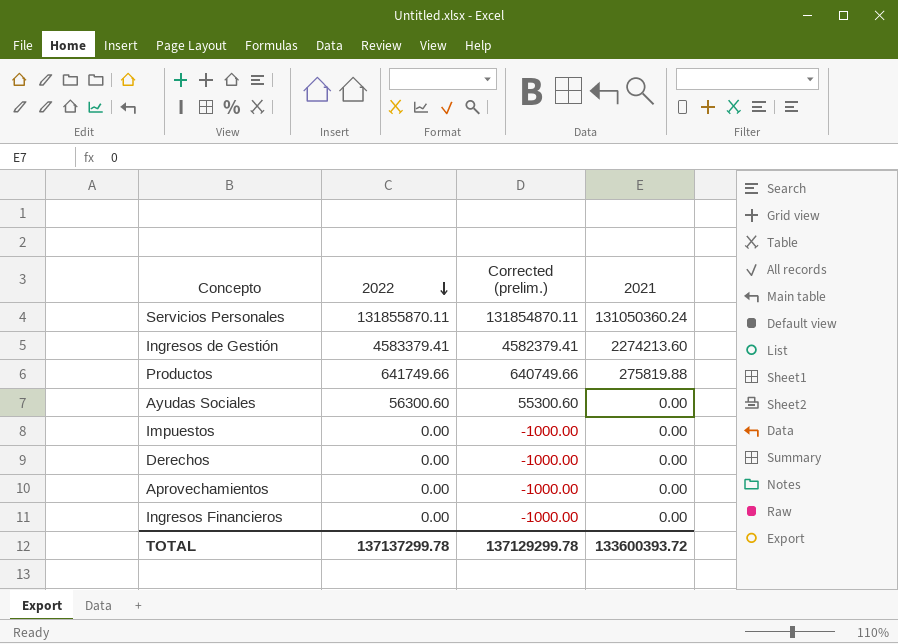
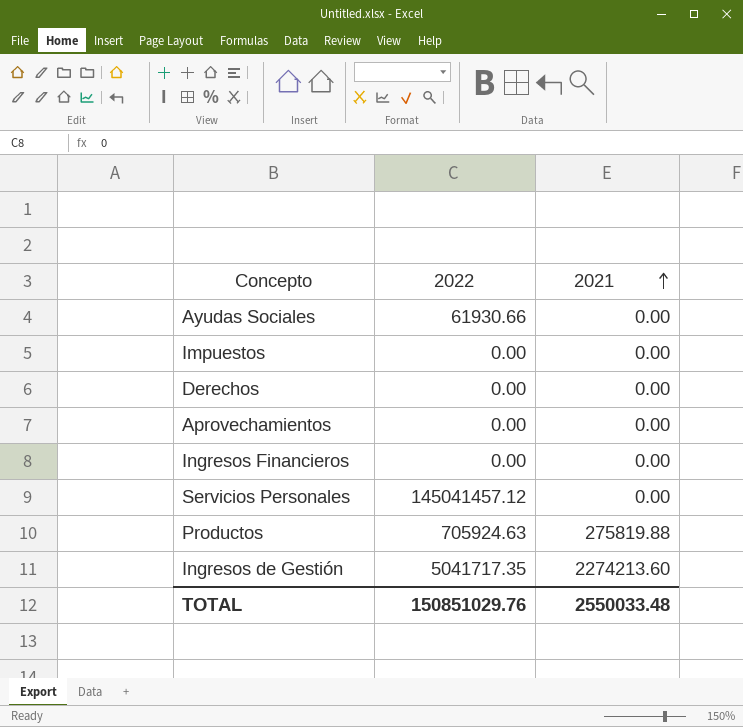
row order: 2022 descending -> 2021 ascending
column Corrected (prelim.) | formula: [2022] - 1000 -> none
Ayudas Sociales | 2022: 56300.60 -> 61930.66
Servicios Personales | 2022: 131855870.11 -> 145041457.12
Servicios Personales | 2021: 131050360.24 -> 0.00
Productos | 2022: 641749.66 -> 705924.63
Ingresos de Gestión | 2022: 4583379.41 -> 5041717.35
TOTAL | 2022: 137137299.78 -> 150851029.76
TOTAL | 2021: 133600393.72 -> 2550033.48

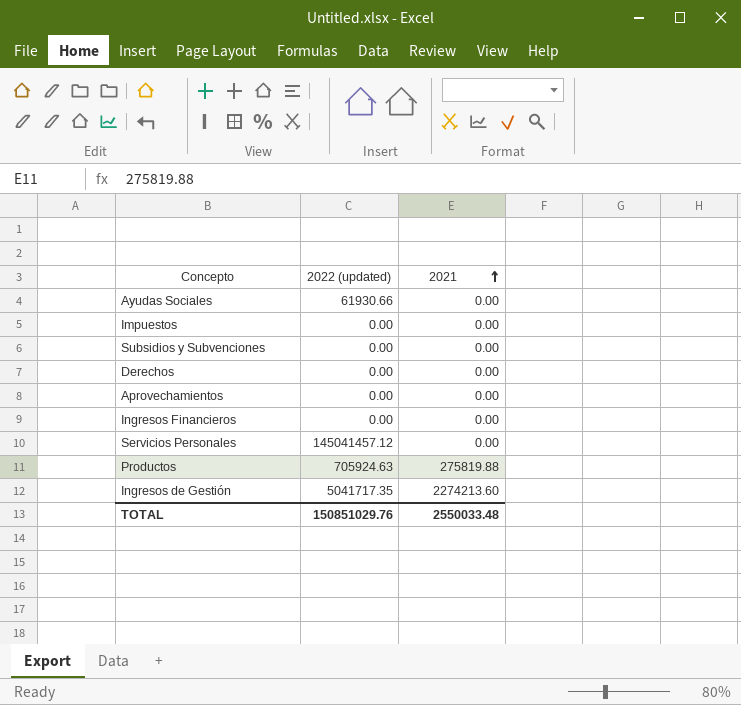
column name: 2022 -> 2022 (updated)
row Subsidios y Subvenciones: none -> 0.00 | 0.00

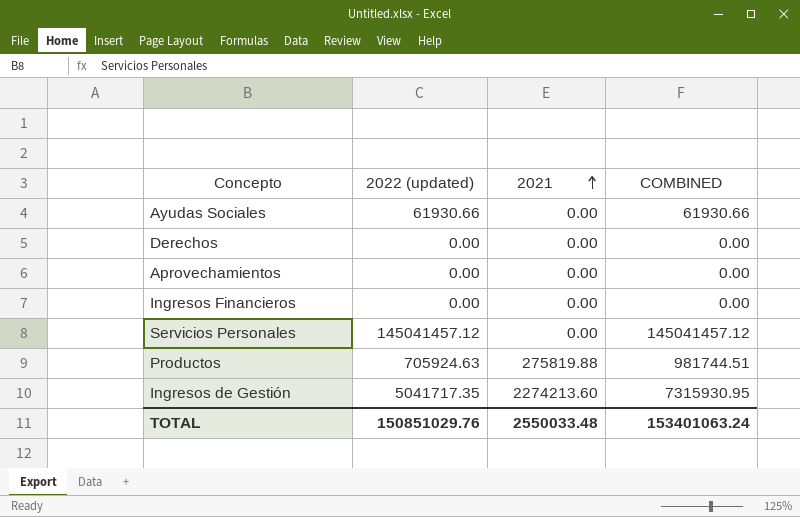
column COMBINED | formula: none -> [2022 (updated)] + [2021]
row Impuestos: 0.00 | 0.00 -> none
row Subsidios y Subvenciones: 0.00 | 0.00 -> none

